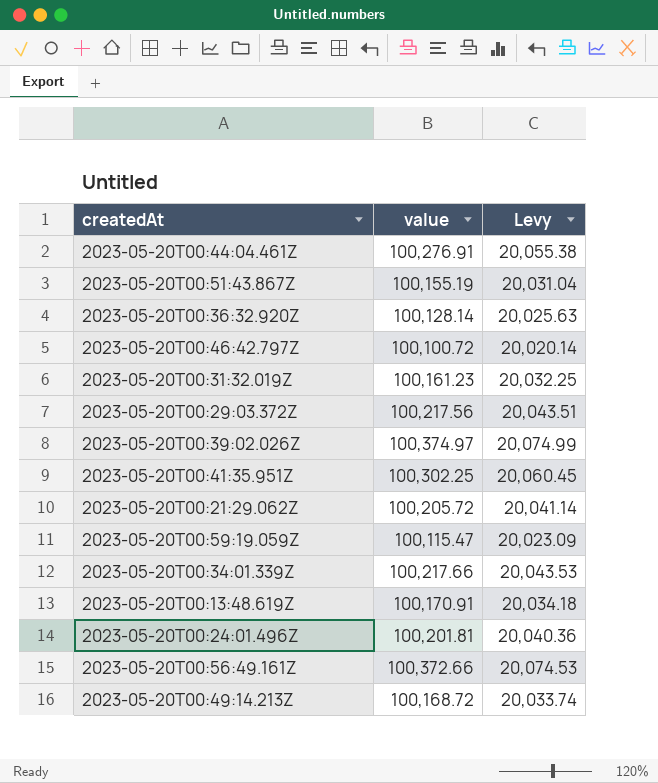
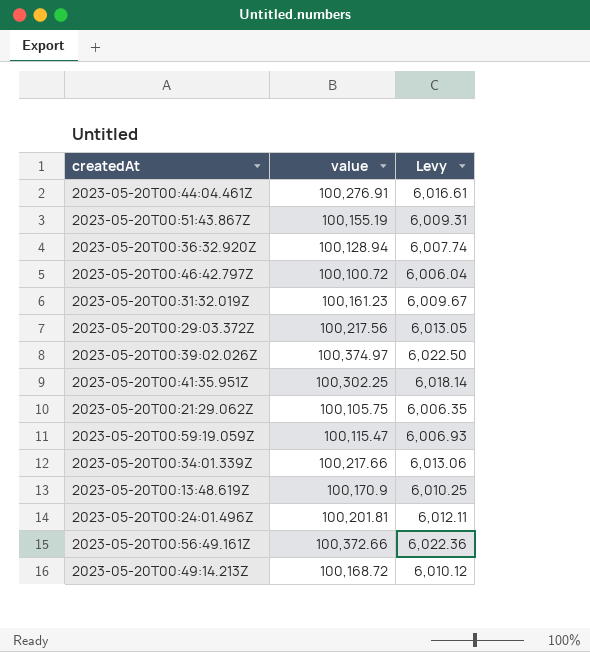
column Levy | formula: [value] * 0.2 -> [value] * 0.06
2023-05-20T00:36:32.920Z | value: 100,128.14 -> 100,128.94
2023-05-20T00:21:29.062Z | value: 100,205.72 -> 100,105.75
2023-05-20T00:13:48.619Z | value: 100,170.91 -> 100,170.9

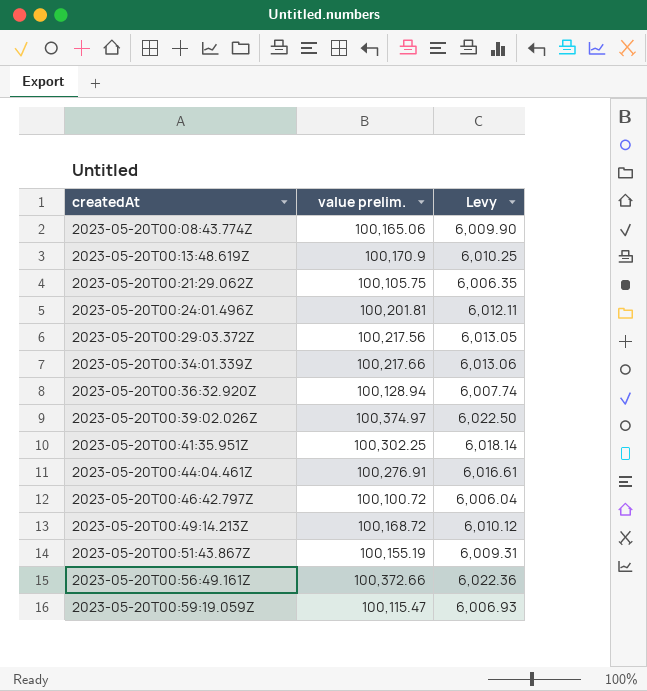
row order: none -> createdAt ascending
column name: value -> value prelim.
row 2023-05-20T00:31:32.019Z: 100,161.23 | 6,009.67 -> none
row 2023-05-20T00:08:43.774Z: none -> 100,165.06 | 6,009.90

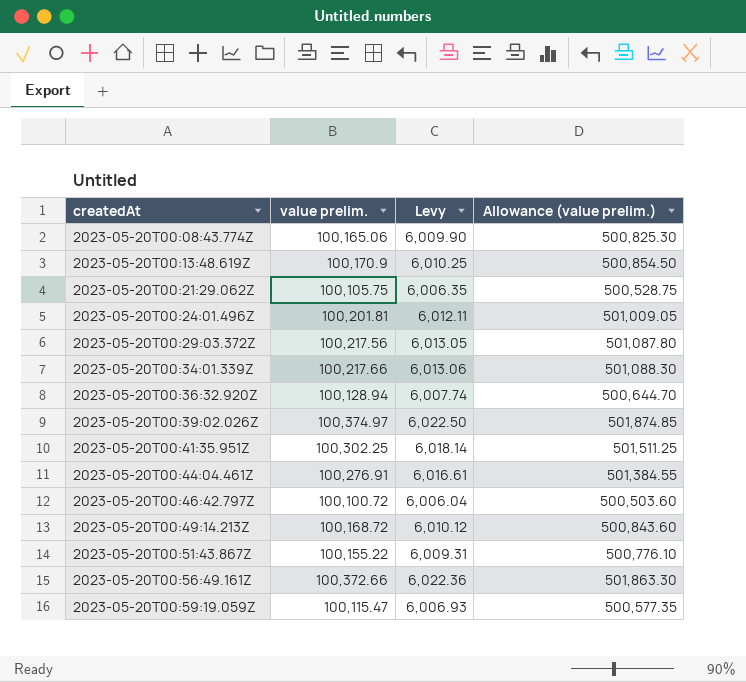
column Allowance (value prelim.) | formula: none -> [value prelim.] * 5
2023-05-20T00:51:43.867Z | value prelim.: 100,155.19 -> 100,155.22

